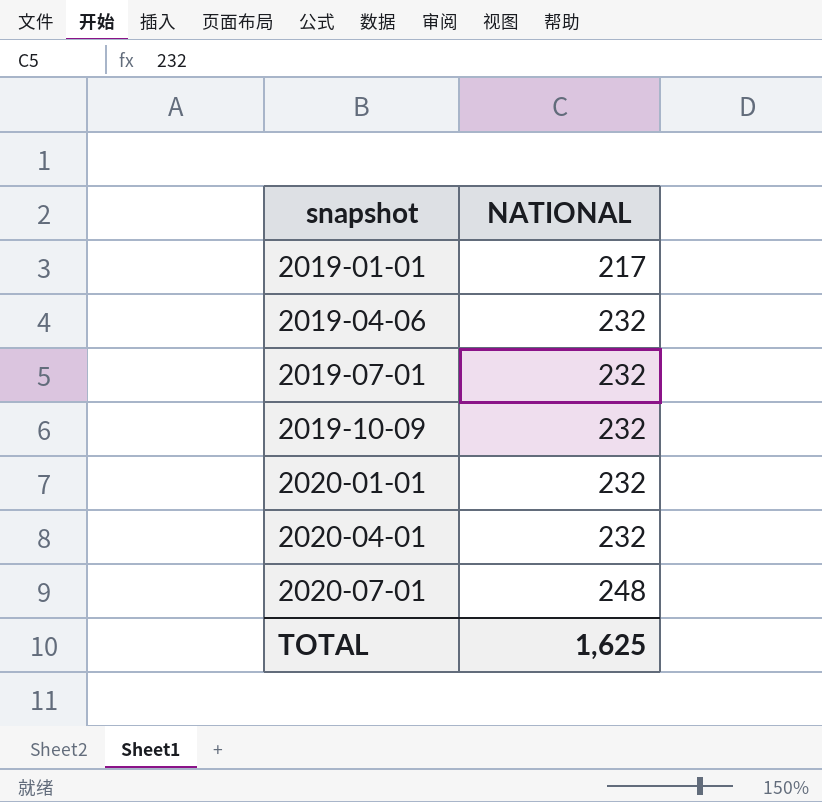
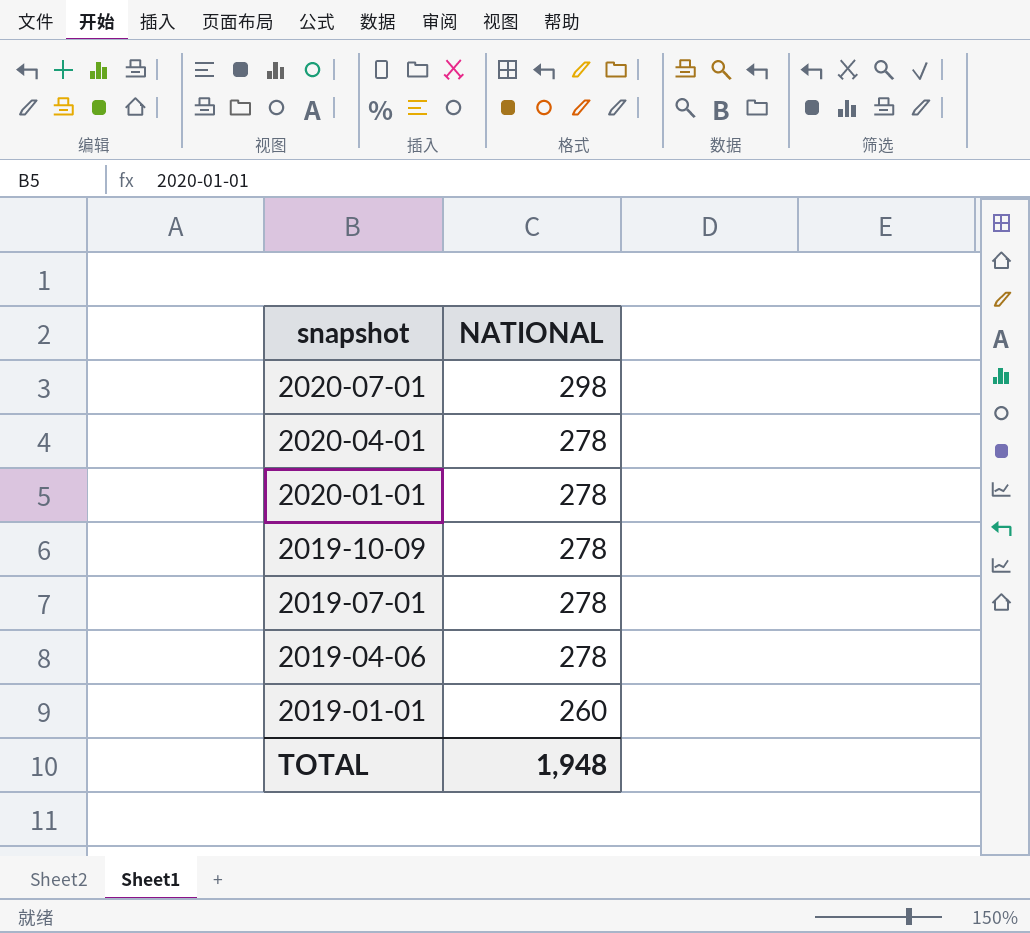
row order: snapshot ascending -> snapshot descending
2020-07-01 | NATIONAL: 248 -> 298
2020-04-01 | NATIONAL: 232 -> 278
2020-01-01 | NATIONAL: 232 -> 278
2019-10-09 | NATIONAL: 232 -> 278
2019-07-01 | NATIONAL: 232 -> 278
2019-04-06 | NATIONAL: 232 -> 278
2019-01-01 | NATIONAL: 217 -> 260
TOTAL | NATIONAL: 1,625 -> 1,948

